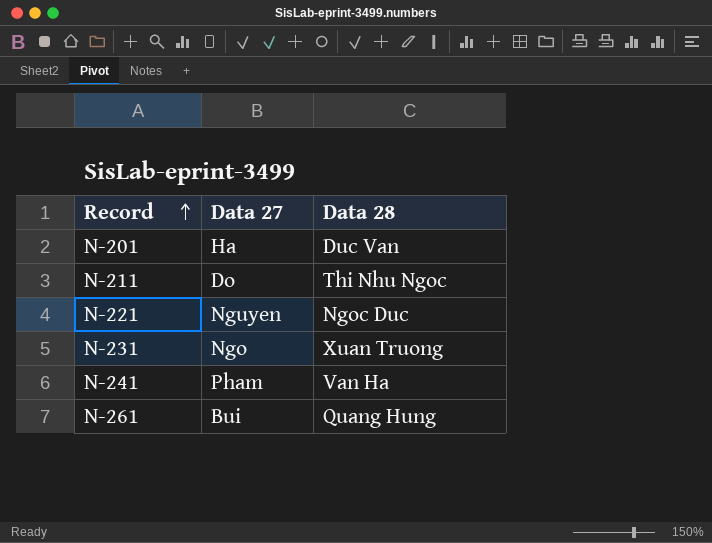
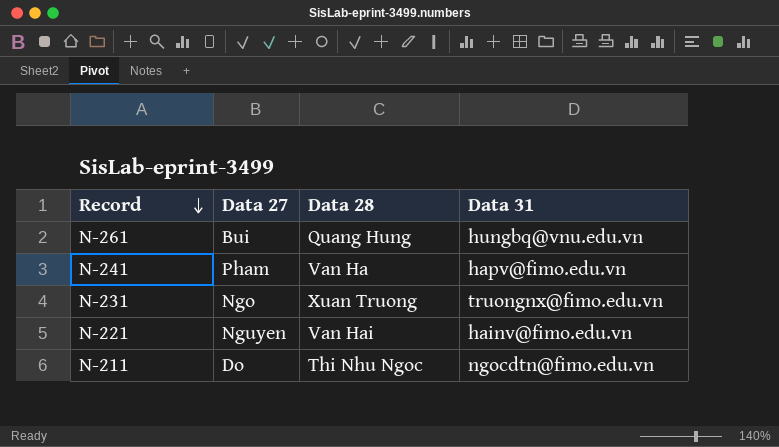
row order: Record ascending -> Record descending
column Data 31 | position: none -> 4
row N-201: Ha | Duc Van -> none
N-221 | Data 28: Ngoc Duc -> Van Hai

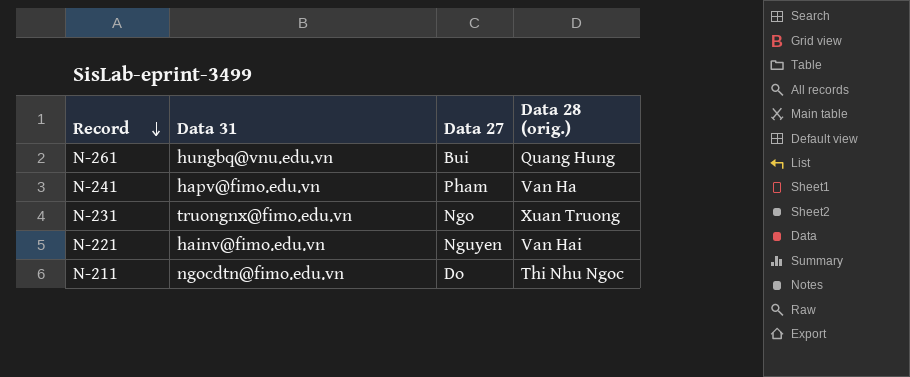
column Data 31 | position: 4 -> 2
column name: Data 28 -> Data 28 (orig.)

